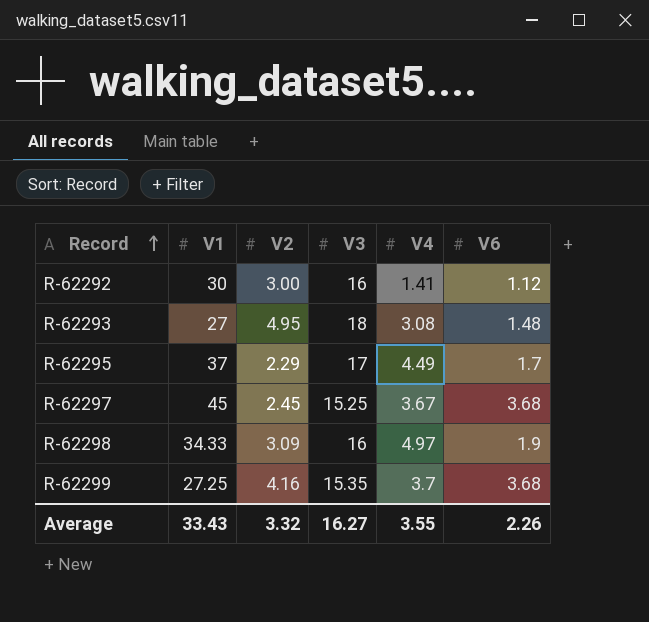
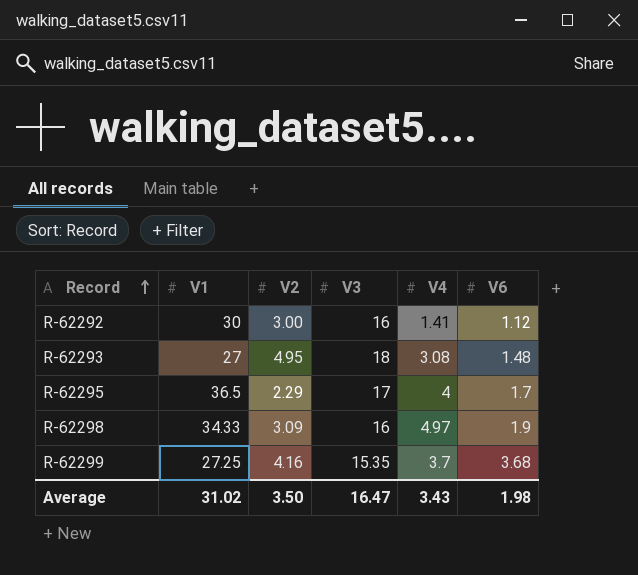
row R-62297: 45 | 2.45 | 15.25 | 3.67 | 3.68 -> none
R-62295 | V1: 37 -> 36.5
R-62295 | V4: 4.49 -> 4
Average | V1: 33.43 -> 31.02
Average | V2: 3.32 -> 3.50
Average | V3: 16.27 -> 16.47
Average | V4: 3.55 -> 3.43
Average | V6: 2.26 -> 1.98

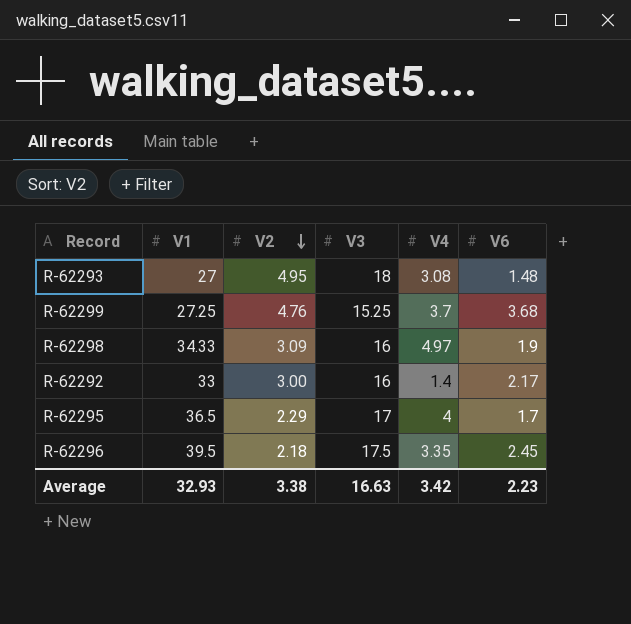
row order: Record ascending -> V2 descending
R-62299 | V2: 4.16 -> 4.76
R-62299 | V3: 15.35 -> 15.25
R-62292 | V1: 30 -> 33
R-62292 | V4: 1.41 -> 1.4
R-62292 | V6: 1.12 -> 2.17
row R-62296: none -> 39.5 | 2.18 | 17.5 | 3.35 | 2.45
Average | V1: 31.02 -> 32.93
Average | V2: 3.50 -> 3.38
Average | V3: 16.47 -> 16.63
Average | V4: 3.43 -> 3.42
Average | V6: 1.98 -> 2.23

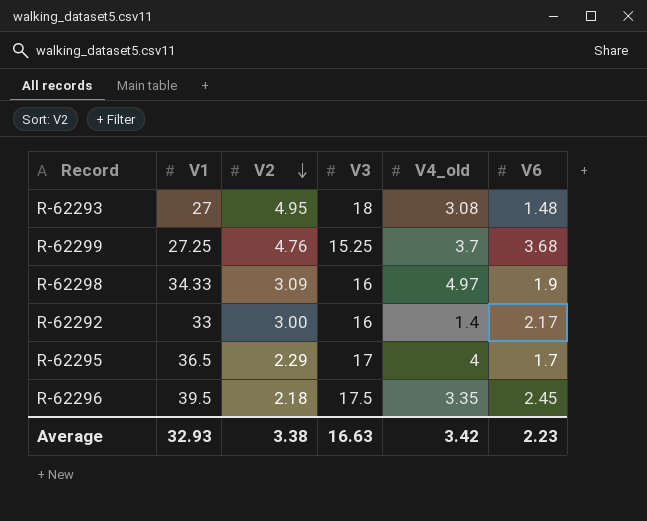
column name: V4 -> V4_old

